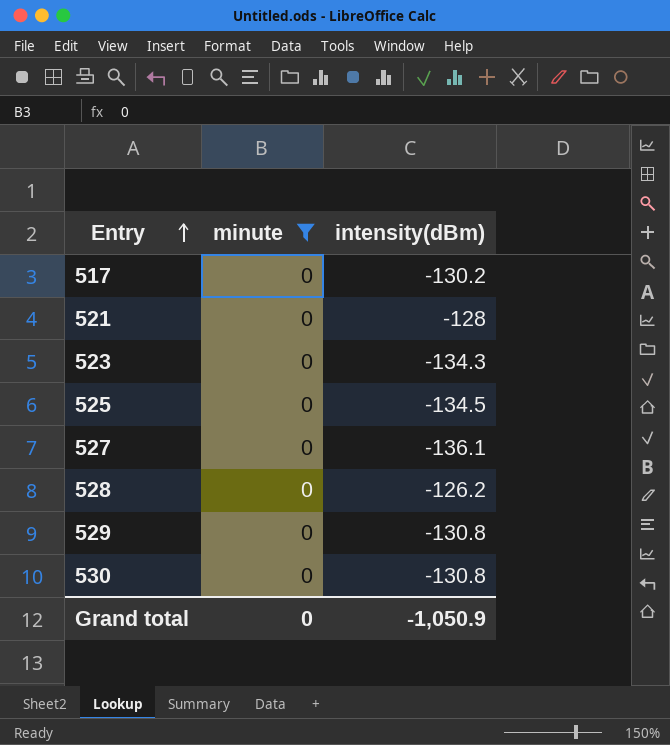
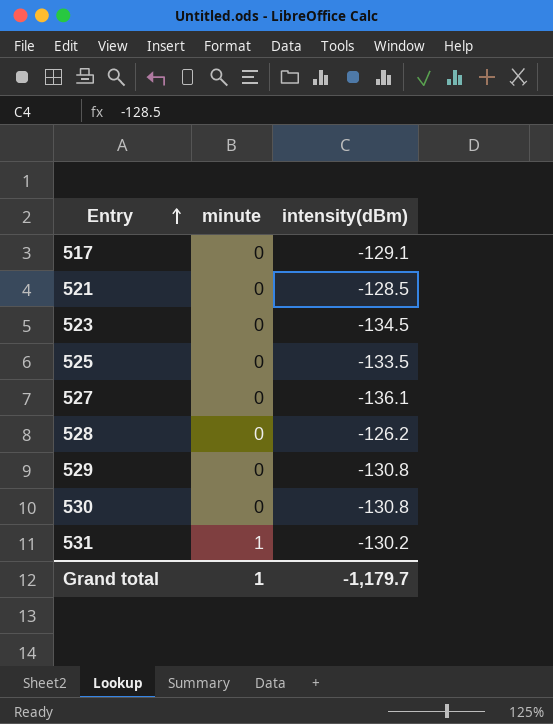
filter: minute = 0 -> none
517 | intensity(dBm): -130.2 -> -129.1
521 | intensity(dBm): -128 -> -128.5
523 | intensity(dBm): -134.3 -> -134.5
525 | intensity(dBm): -134.5 -> -133.5
Grand total | minute: 0 -> 1
Grand total | intensity(dBm): -1,050.9 -> -1,179.7

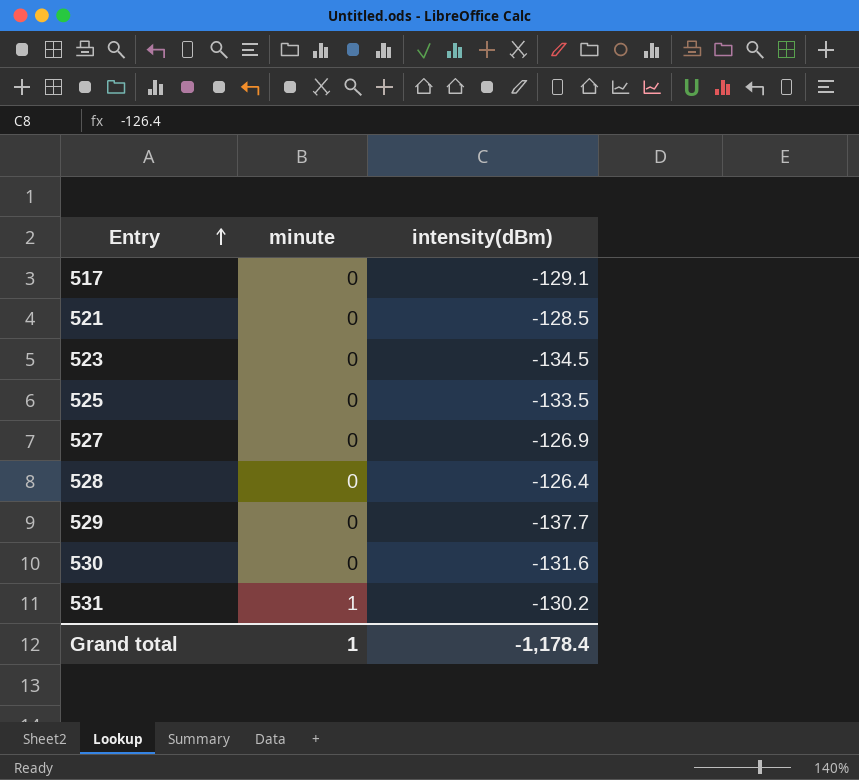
527 | intensity(dBm): -136.1 -> -126.9
528 | intensity(dBm): -126.2 -> -126.4
529 | intensity(dBm): -130.8 -> -137.7
530 | intensity(dBm): -130.8 -> -131.6
Grand total | intensity(dBm): -1,179.7 -> -1,178.4

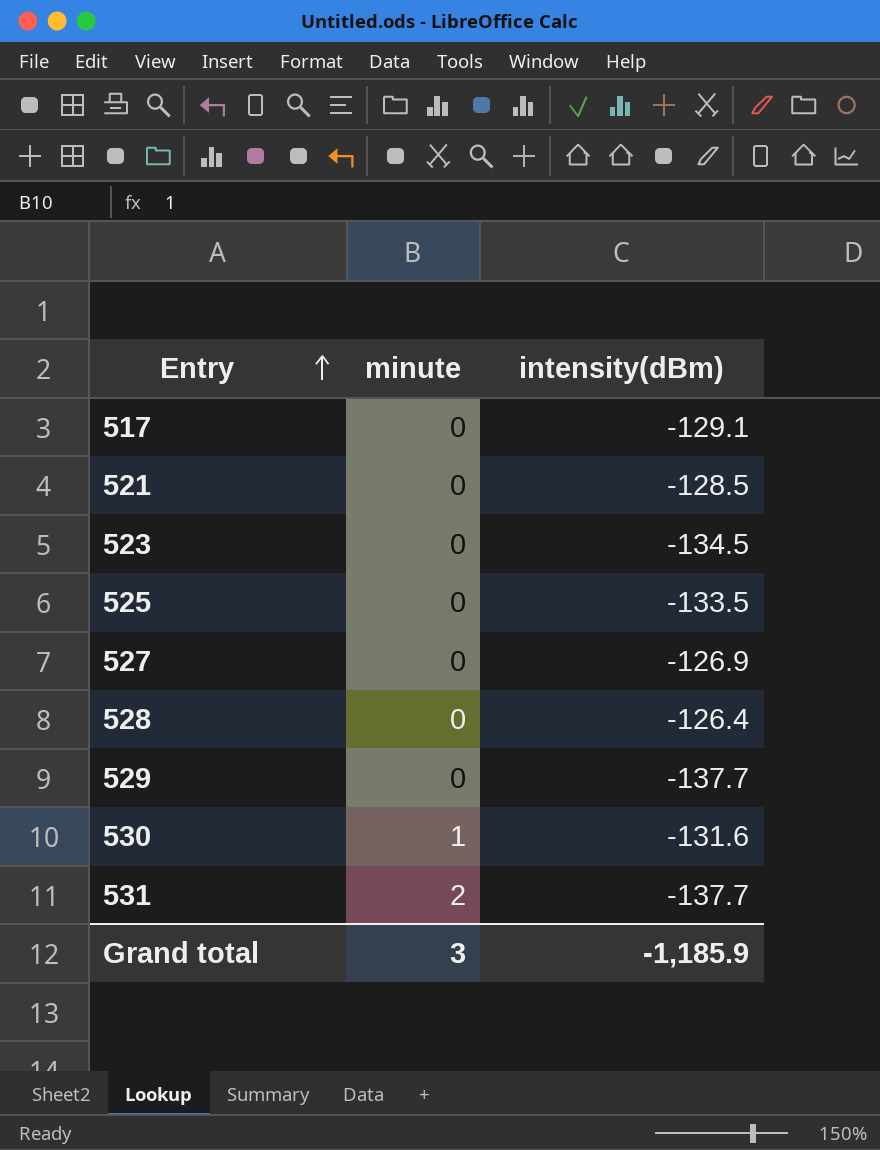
530 | minute: 0 -> 1
531 | minute: 1 -> 2
531 | intensity(dBm): -130.2 -> -137.7
Grand total | minute: 1 -> 3
Grand total | intensity(dBm): -1,178.4 -> -1,185.9

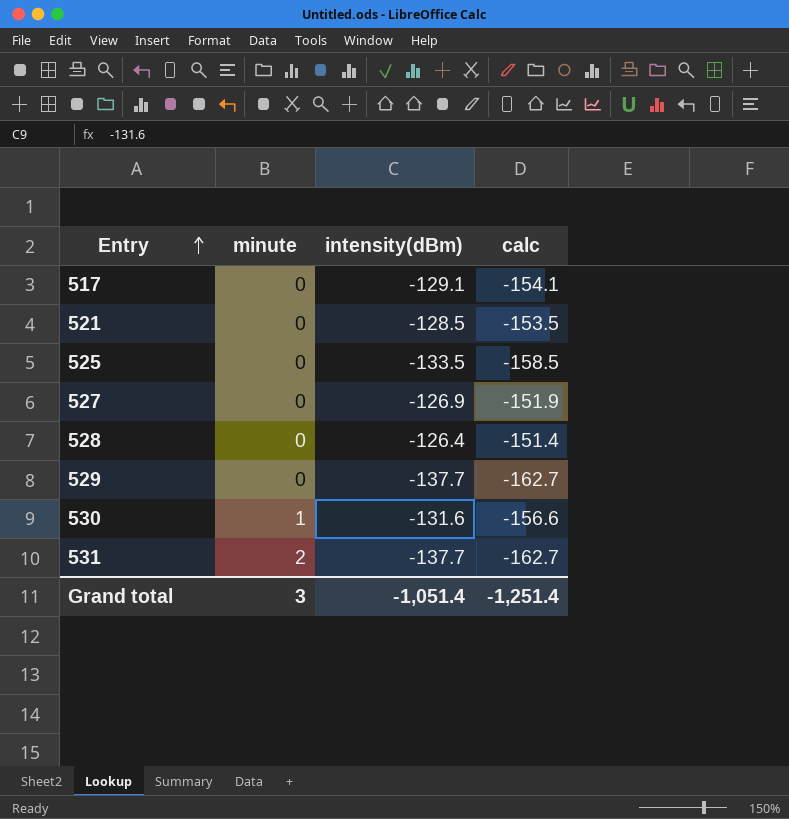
column calc | formula: none -> [intensity(dBm)] - 25
row 523: 0 | -134.5 -> none
Grand total | intensity(dBm): -1,185.9 -> -1,051.4

